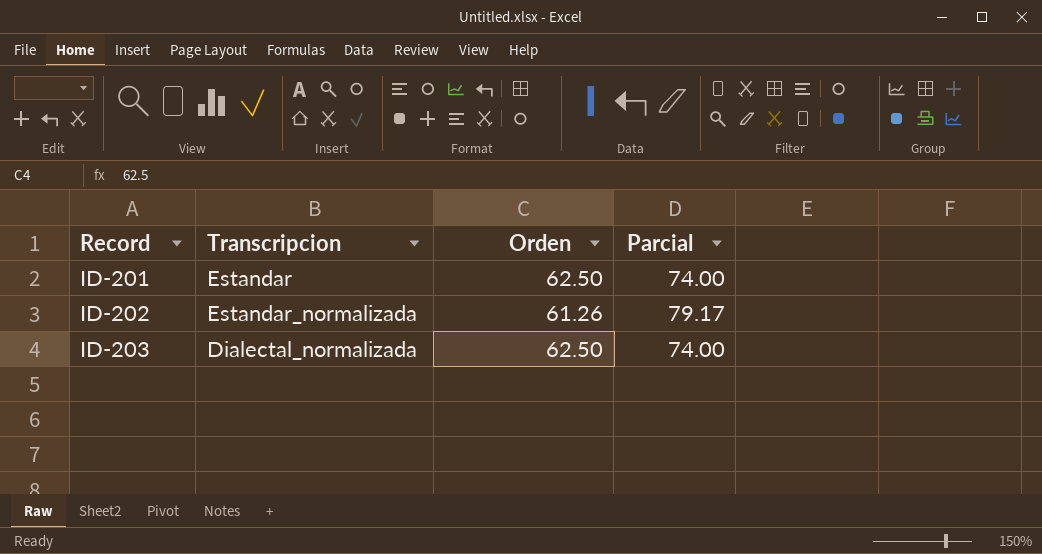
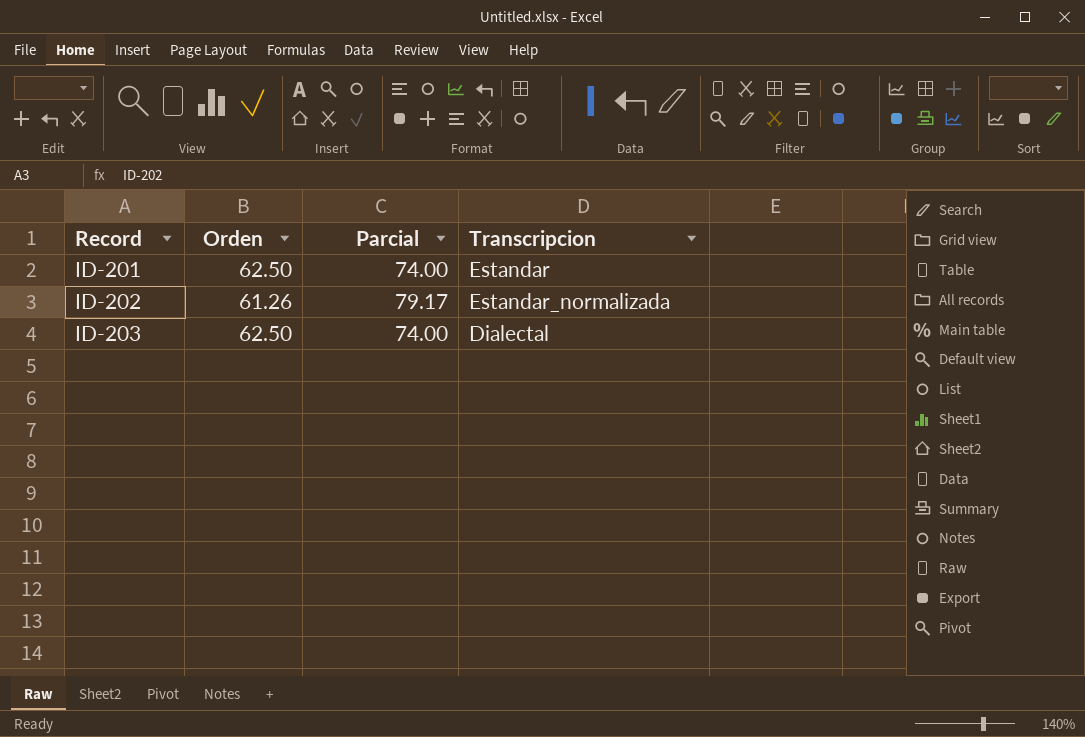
column Transcripcion | position: 2 -> 4
ID-203 | Transcripcion: Dialectal_normalizada -> Dialectal

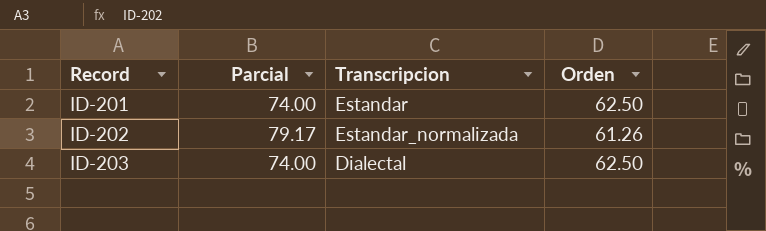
column Orden | position: 2 -> 4

